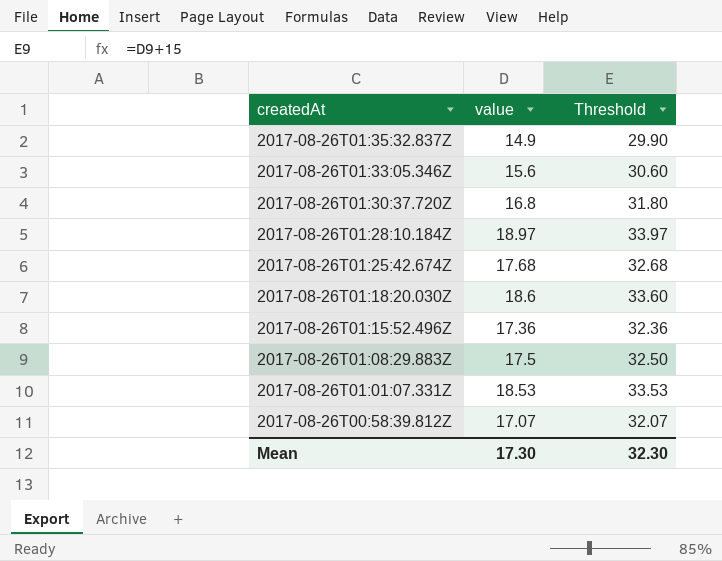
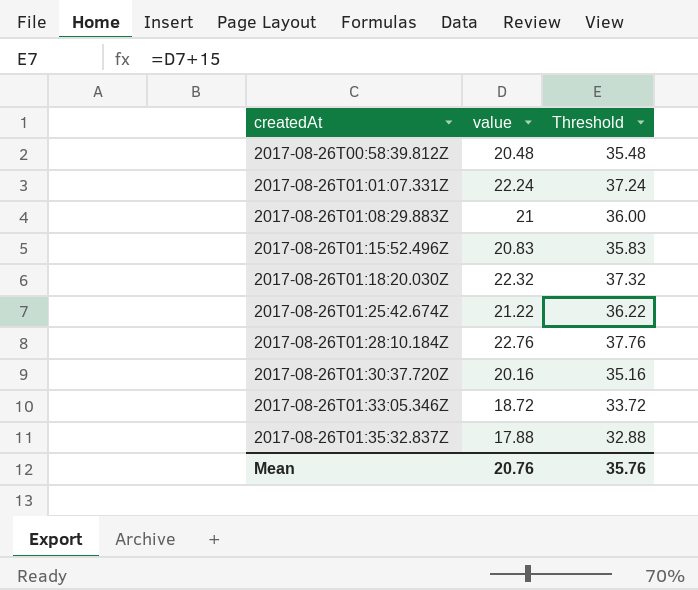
row order: createdAt descending -> createdAt ascending
2017-08-26T00:58:39.812Z | value: 17.07 -> 20.48
2017-08-26T00:58:39.812Z | Threshold: 32.07 -> 35.48
2017-08-26T01:01:07.331Z | value: 18.53 -> 22.24
2017-08-26T01:01:07.331Z | Threshold: 33.53 -> 37.24
2017-08-26T01:08:29.883Z | value: 17.5 -> 21
2017-08-26T01:08:29.883Z | Threshold: 32.50 -> 36.00
2017-08-26T01:15:52.496Z | value: 17.36 -> 20.83
2017-08-26T01:15:52.496Z | Threshold: 32.36 -> 35.83
2017-08-26T01:18:20.030Z | value: 18.6 -> 22.32
2017-08-26T01:18:20.030Z | Threshold: 33.60 -> 37.32
2017-08-26T01:25:42.674Z | value: 17.68 -> 21.22
2017-08-26T01:25:42.674Z | Threshold: 32.68 -> 36.22
2017-08-26T01:28:10.184Z | value: 18.97 -> 22.76
2017-08-26T01:28:10.184Z | Threshold: 33.97 -> 37.76
2017-08-26T01:30:37.720Z | value: 16.8 -> 20.16
2017-08-26T01:30:37.720Z | Threshold: 31.80 -> 35.16
2017-08-26T01:33:05.346Z | value: 15.6 -> 18.72
2017-08-26T01:33:05.346Z | Threshold: 30.60 -> 33.72
2017-08-26T01:35:32.837Z | value: 14.9 -> 17.88
2017-08-26T01:35:32.837Z | Threshold: 29.90 -> 32.88
Mean | value: 17.30 -> 20.76
Mean | Threshold: 32.30 -> 35.76

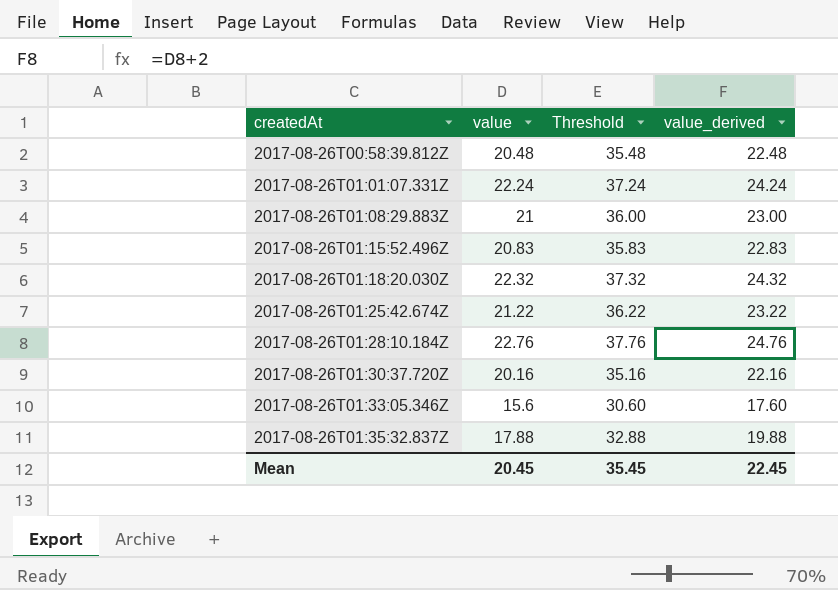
column value_derived | formula: none -> [value] + 2
2017-08-26T01:33:05.346Z | value: 18.72 -> 15.6
2017-08-26T01:33:05.346Z | Threshold: 33.72 -> 30.60
Mean | value: 20.76 -> 20.45
Mean | Threshold: 35.76 -> 35.45

